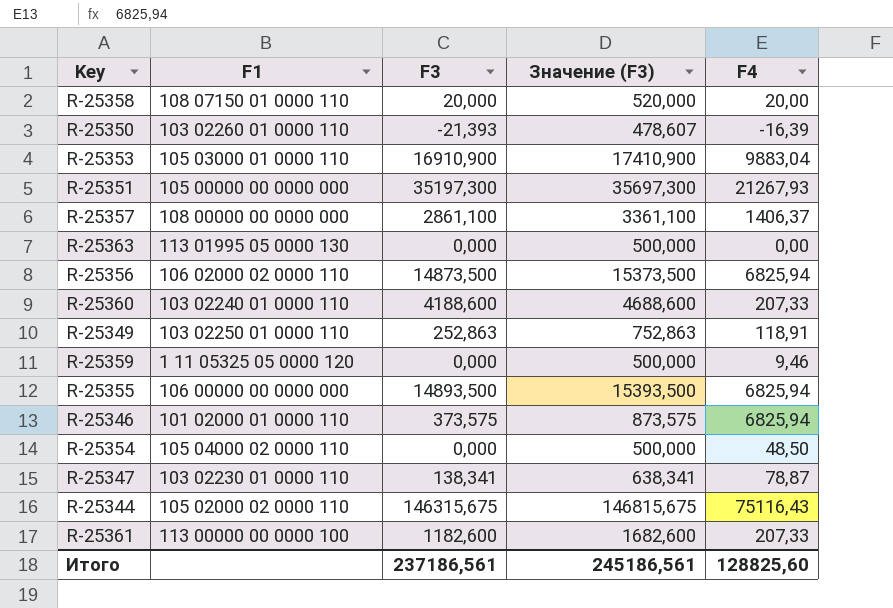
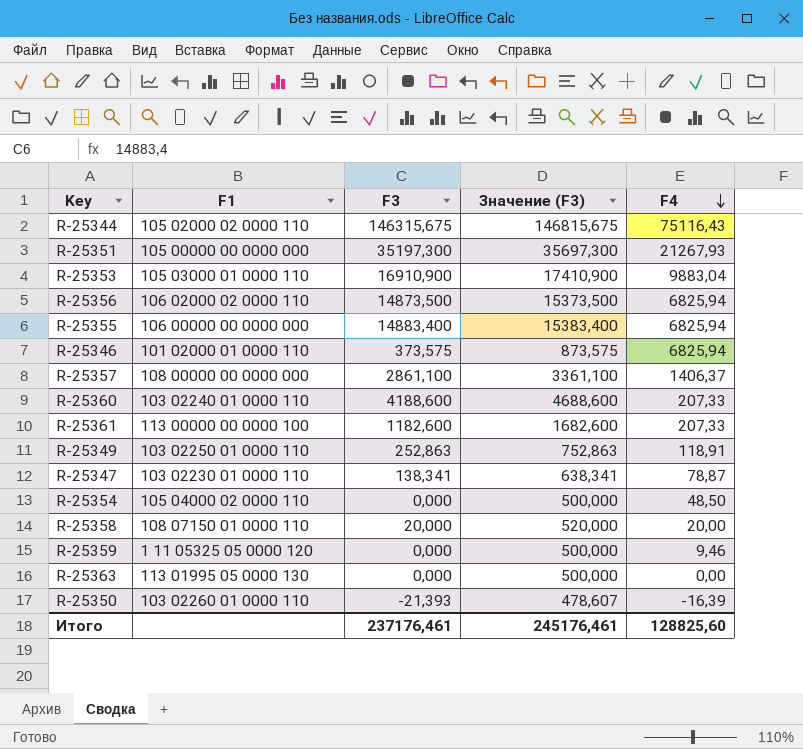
row order: none -> F4 descending
R-25355 | F3: 14893,500 -> 14883,400
R-25355 | Значение (F3): 15393,500 -> 15383,400
Итого | F3: 237186,561 -> 237176,461
Итого | Значение (F3): 245186,561 -> 245176,461

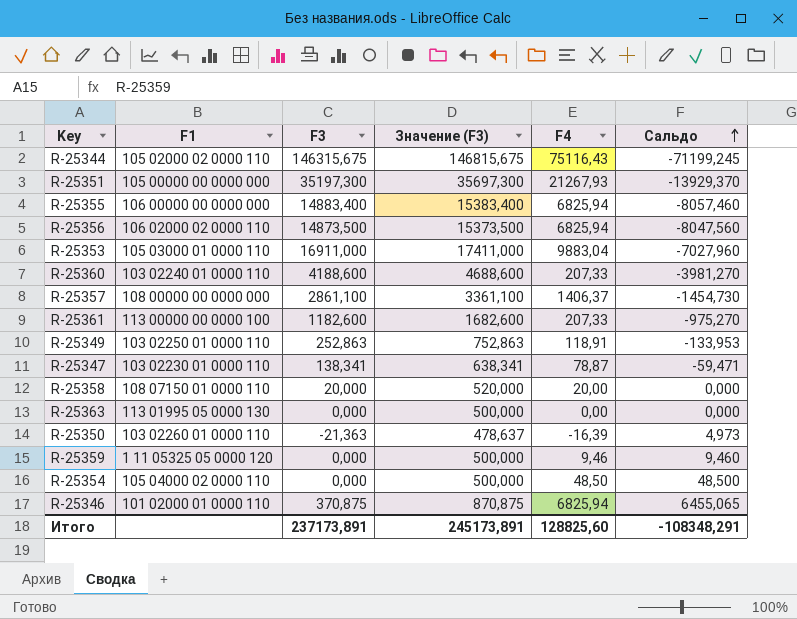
row order: F4 descending -> Сальдо ascending
column Сальдо | formula: none -> [F4] - [F3]
R-25353 | F3: 16910,900 -> 16911,000
R-25353 | Значение (F3): 17410,900 -> 17411,000
R-25350 | F3: -21,393 -> -21,363
R-25350 | Значение (F3): 478,607 -> 478,637
R-25346 | F3: 373,575 -> 370,875
R-25346 | Значение (F3): 873,575 -> 870,875
Итого | F3: 237176,461 -> 237173,891
Итого | Значение (F3): 245176,461 -> 245173,891

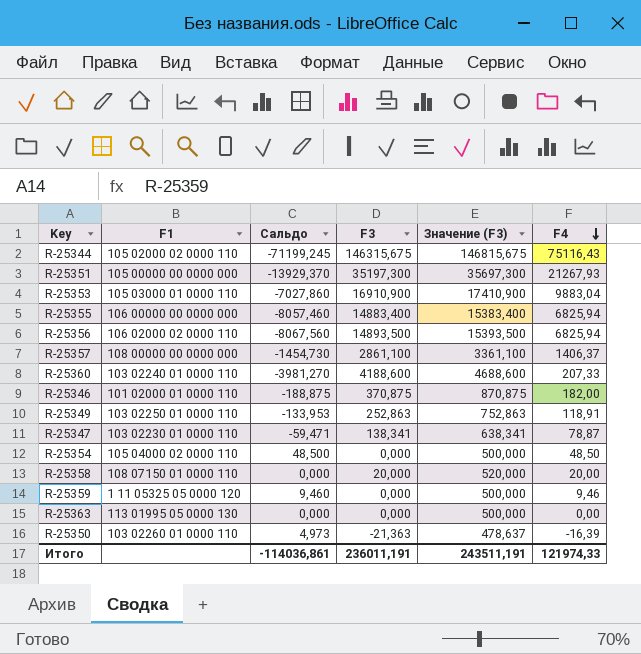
row order: Сальдо ascending -> F4 descending
column Сальдо | position: 6 -> 3
row R-25361: 113 00000 00 0000 100 | 1182,600 | 1682,600 | 207,33 | -975,270 -> none
R-25353 | Сальдо: -7027,960 -> -7027,860
R-25353 | F3: 16911,000 -> 16910,900
R-25353 | Значение (F3): 17411,000 -> 17410,900
R-25356 | Сальдо: -8047,560 -> -8067,560
R-25356 | F3: 14873,500 -> 14893,500
R-25356 | Значение (F3): 15373,500 -> 15393,500
R-25346 | Сальдо: 6455,065 -> -188,875
R-25346 | F4: 6825,94 -> 182,00
Итого | Сальдо: -108348,291 -> -114036,861
Итого | F3: 237173,891 -> 236011,191
Итого | Значение (F3): 245173,891 -> 243511,191
Итого | F4: 128825,60 -> 121974,33

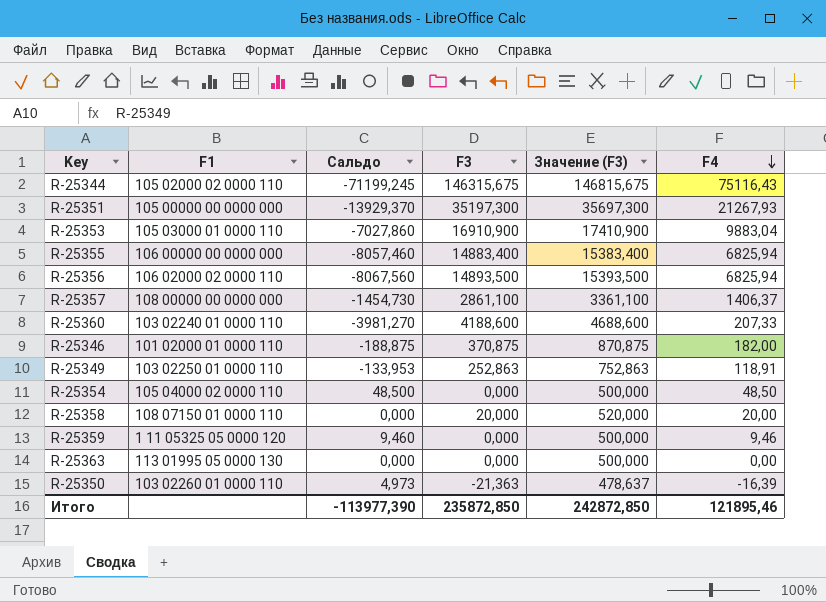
row R-25347: 103 02230 01 0000 110 | -59,471 | 138,341 | 638,341 | 78,87 -> none
Итого | Сальдо: -114036,861 -> -113977,390
Итого | F3: 236011,191 -> 235872,850
Итого | Значение (F3): 243511,191 -> 242872,850
Итого | F4: 121974,33 -> 121895,46

